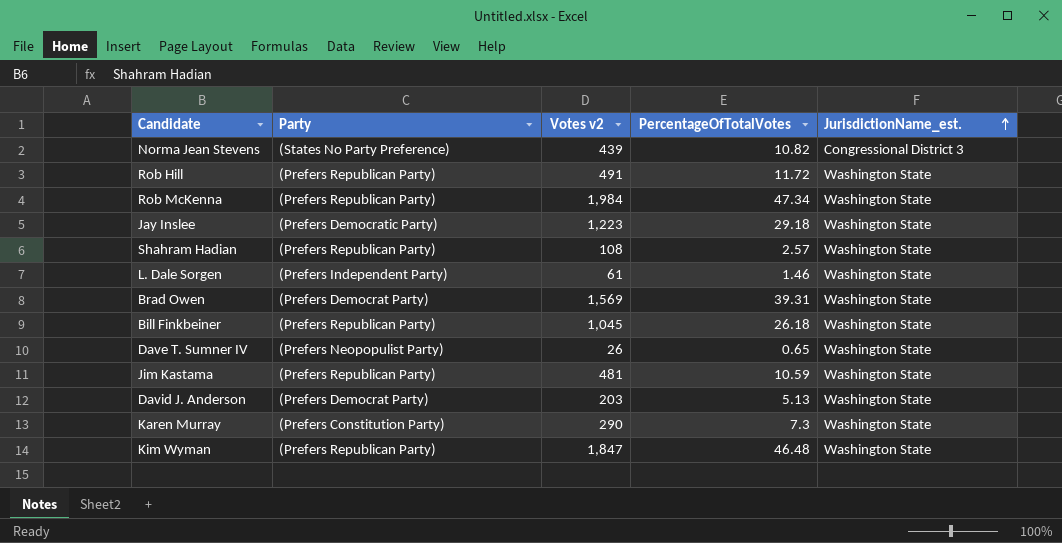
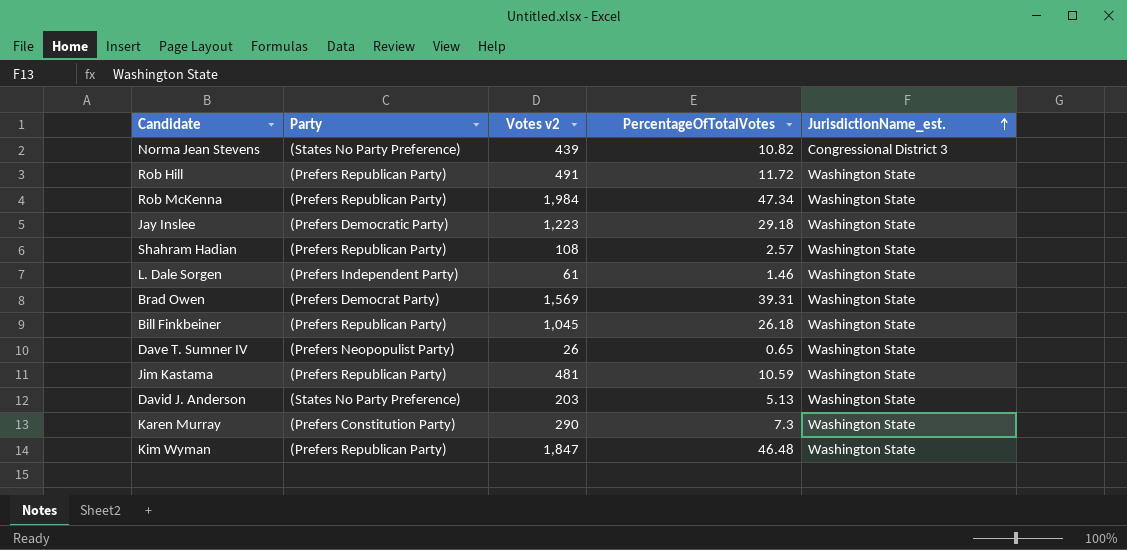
David J. Anderson | Party: (Prefers Democrat Party) -> (States No Party Preference)

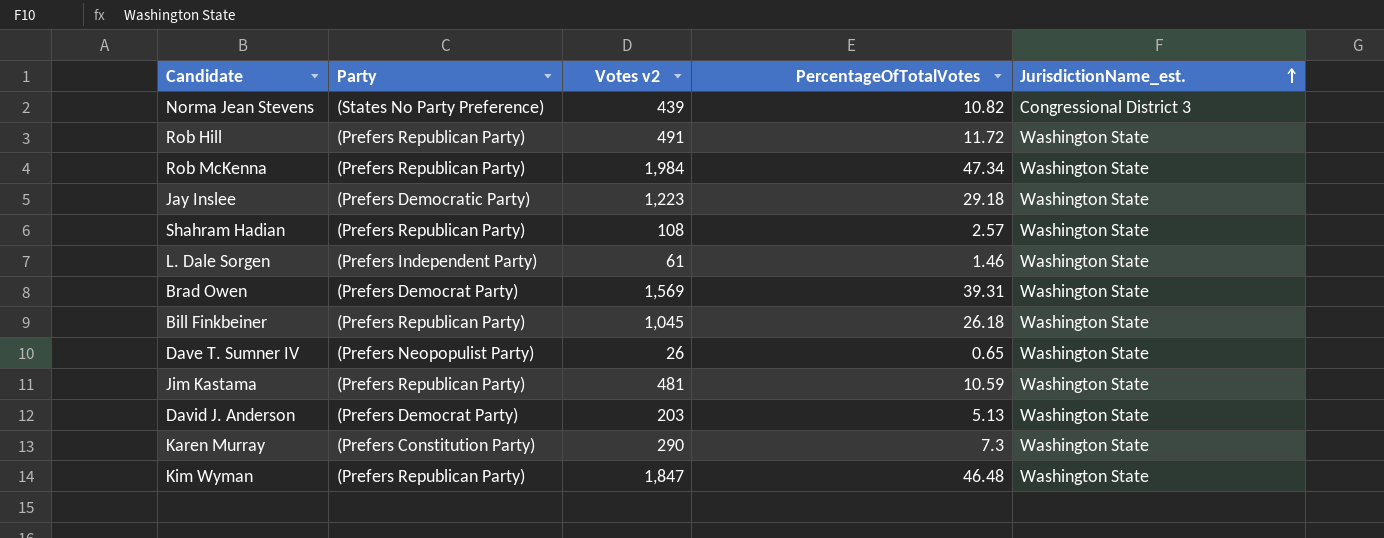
David J. Anderson | Party: (States No Party Preference) -> (Prefers Democrat Party)

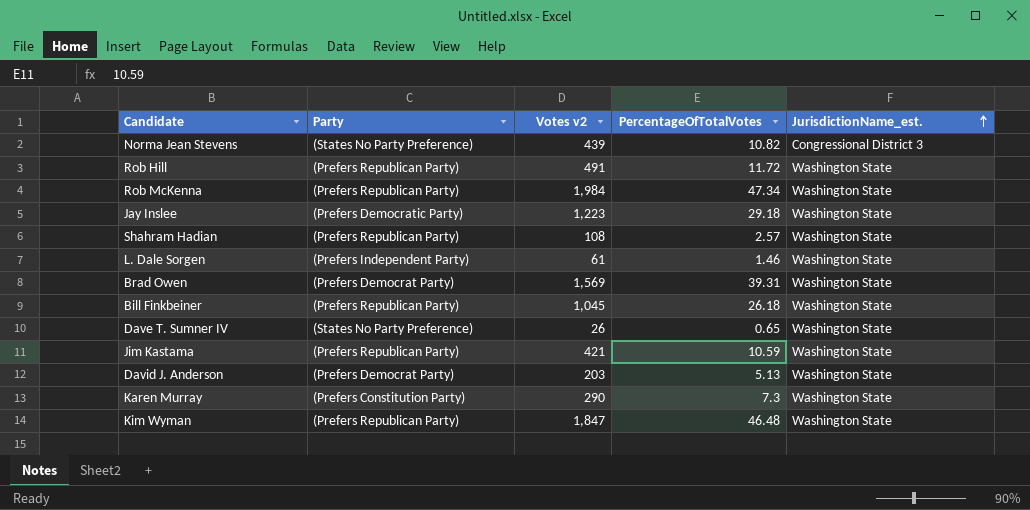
Dave T. Sumner IV | Party: (Prefers Neopopulist Party) -> (States No Party Preference)
Jim Kastama | Votes v2: 481 -> 421

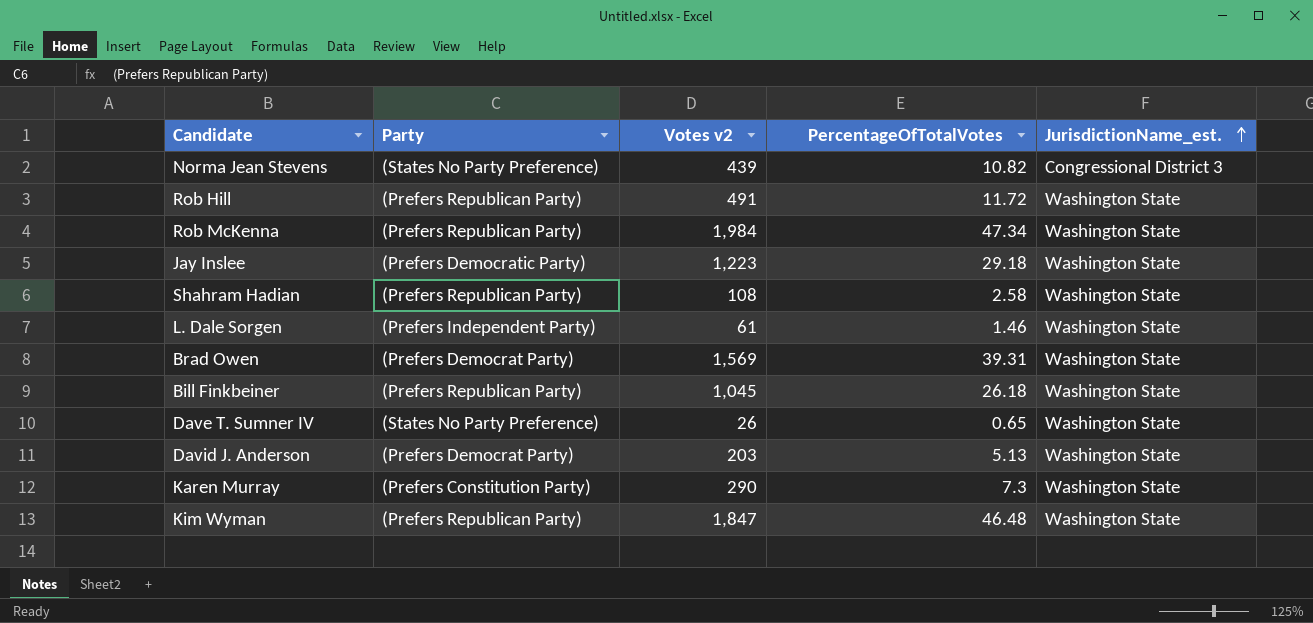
row Jim Kastama: (Prefers Republican Party) | 421 | 10.59 | Washington State -> none
Shahram Hadian | PercentageOfTotalVotes: 2.57 -> 2.58

